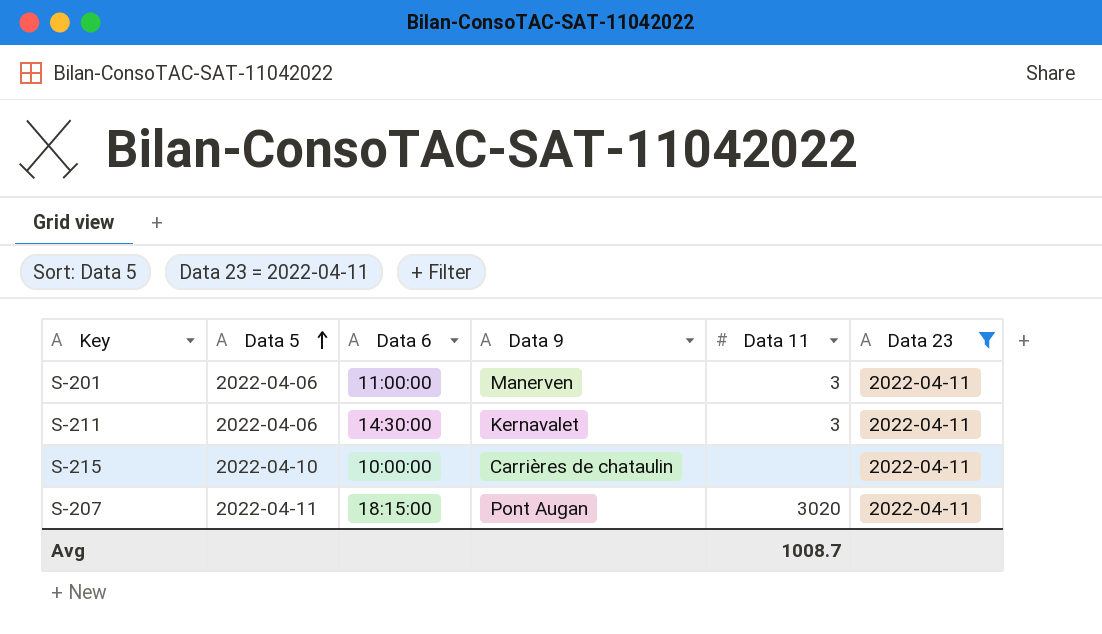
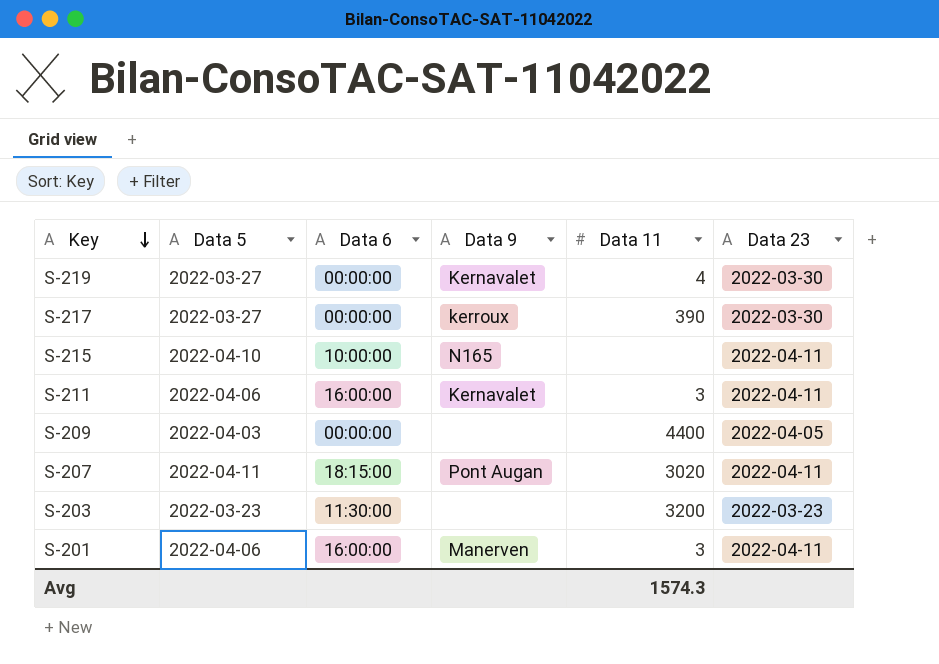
filter: Data 23 = 2022-04-11 -> none
row order: Data 5 ascending -> Key descending
S-215 | Data 9: Carrières de chataulin -> N165
S-211 | Data 6: 14:30:00 -> 16:00:00
S-201 | Data 6: 11:00:00 -> 16:00:00
Avg | Data 11: 1008.7 -> 1574.3

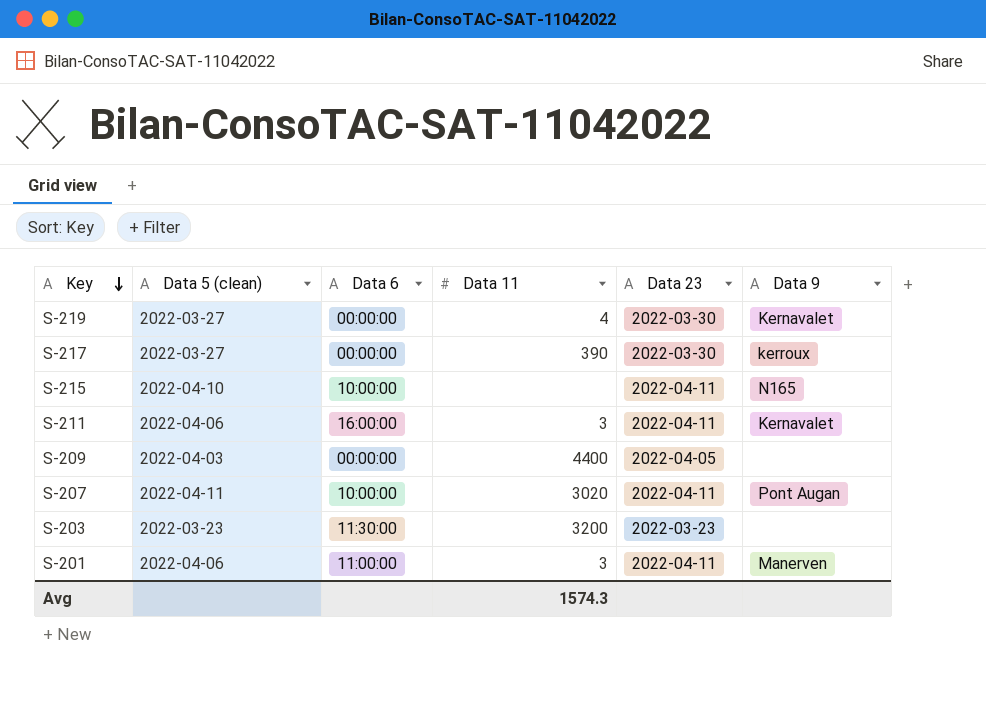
column name: Data 5 -> Data 5 (clean)
column Data 9 | position: 4 -> 6
S-207 | Data 6: 18:15:00 -> 10:00:00
S-201 | Data 6: 16:00:00 -> 11:00:00

